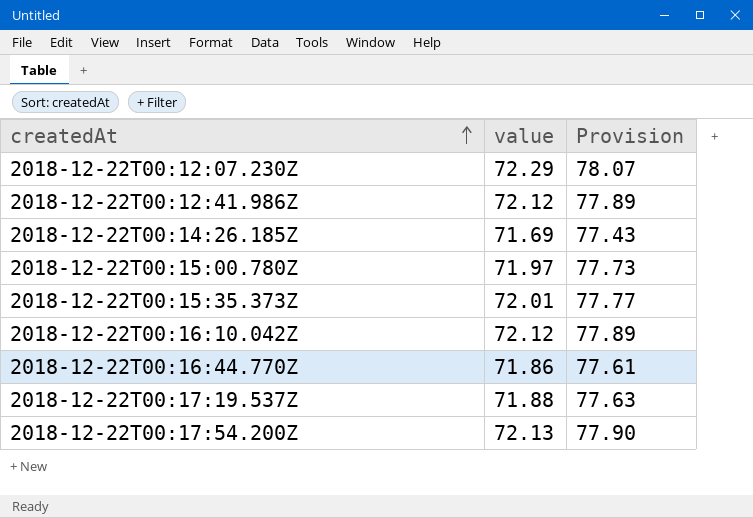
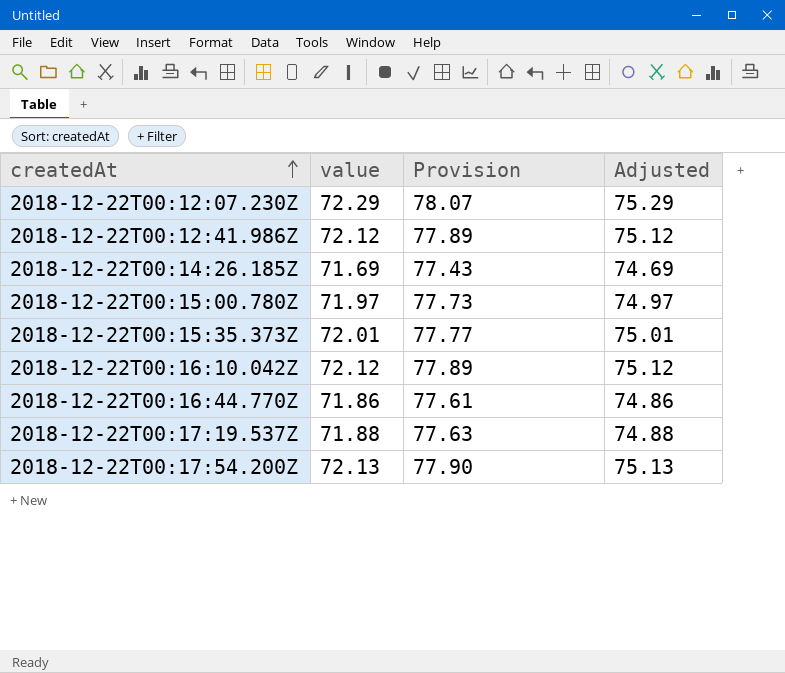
column Adjusted | formula: none -> [value] + 3

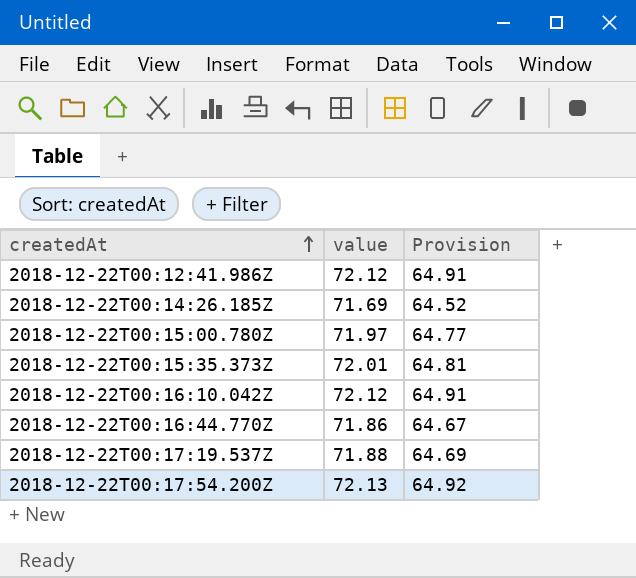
column Adjusted | formula: [value] + 3 -> none
column Provision | formula: [value] * 1.08 -> [value] * 0.9
row 2018-12-22T00:12:07.230Z: 72.29 | 78.07 | 75.29 -> none

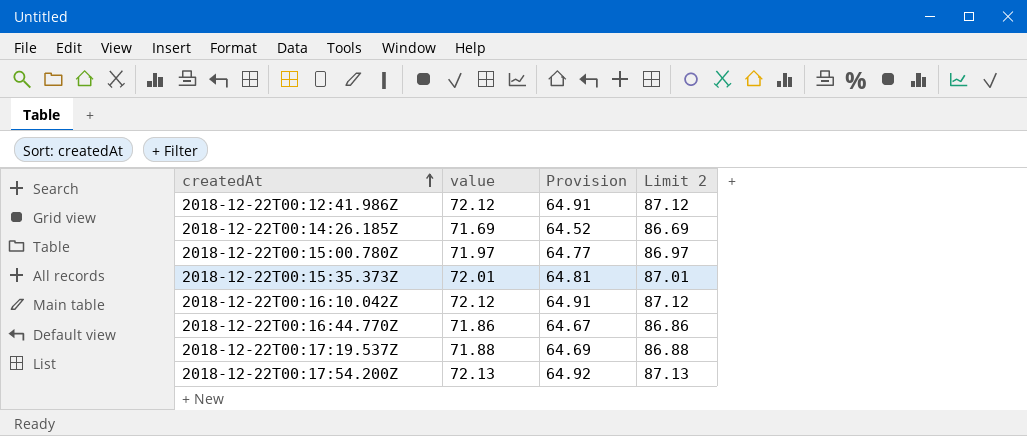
column Limit 2 | formula: none -> [value] + 15

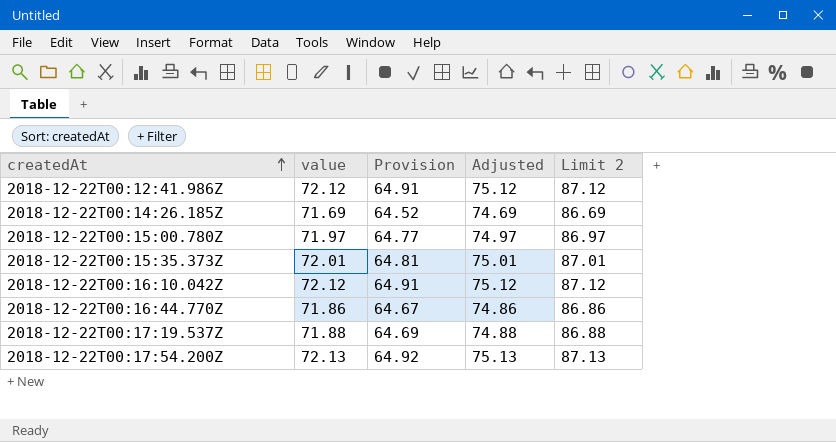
column Adjusted | formula: none -> [value] + 3

